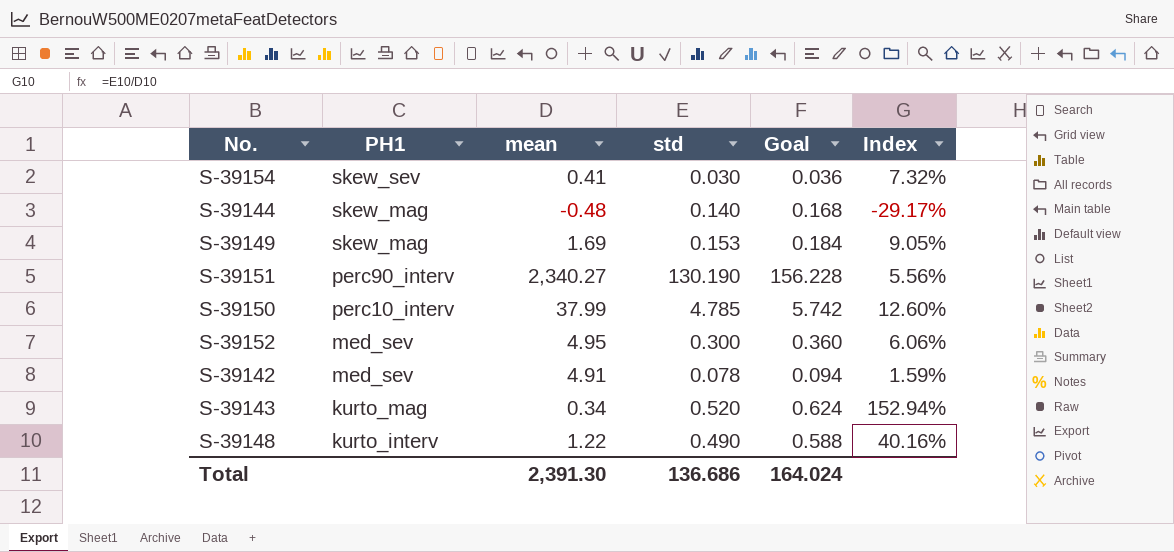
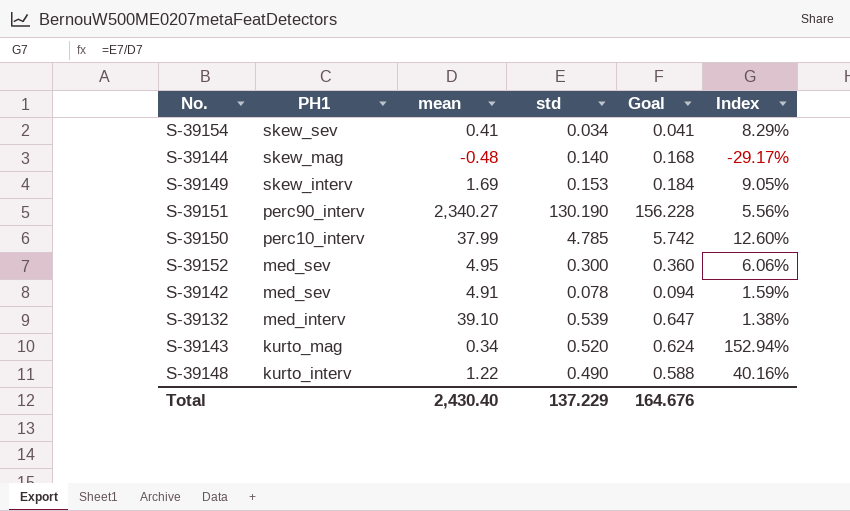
S-39154 | std: 0.030 -> 0.034
S-39154 | Goal: 0.036 -> 0.041
S-39154 | Index: 7.32% -> 8.29%
S-39149 | PH1: skew_mag -> skew_interv
row S-39132: none -> med_interv | 39.10 | 0.539 | 0.647 | 1.38%
Total | mean: 2,391.30 -> 2,430.40
Total | std: 136.686 -> 137.229
Total | Goal: 164.024 -> 164.676

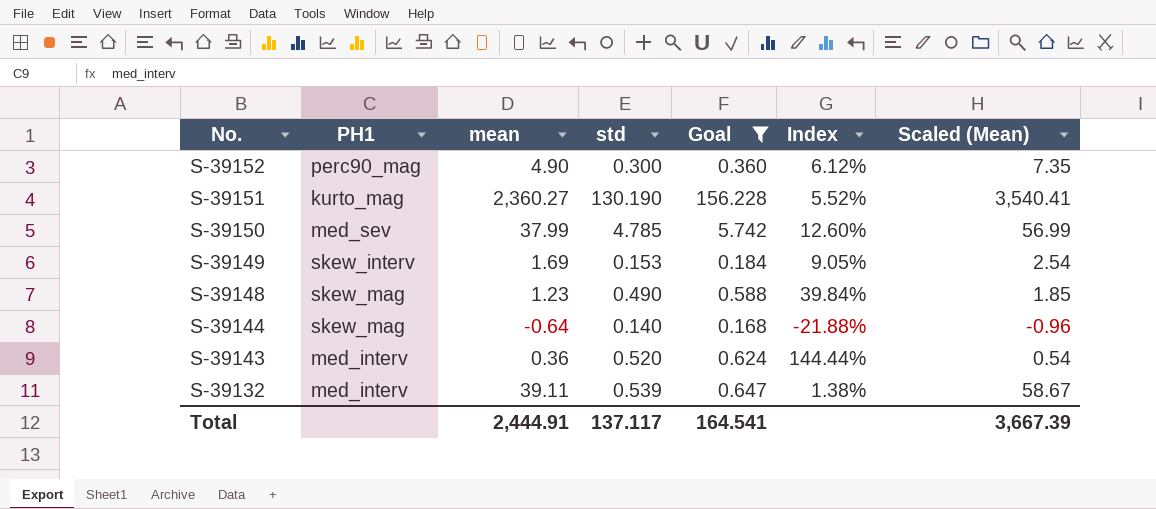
filter: none -> Goal >= 0.168
row order: PH1 descending -> No. descending
column Scaled (Mean) | formula: none -> [mean] * 1.5
S-39152 | PH1: med_sev -> perc90_mag
S-39152 | mean: 4.95 -> 4.90
S-39152 | Index: 6.06% -> 6.12%
S-39151 | PH1: perc90_interv -> kurto_mag
S-39151 | mean: 2,340.27 -> 2,360.27
S-39151 | Index: 5.56% -> 5.52%
S-39150 | PH1: perc10_interv -> med_sev
S-39148 | PH1: kurto_interv -> skew_mag
S-39148 | mean: 1.22 -> 1.23
S-39148 | Index: 40.16% -> 39.84%
S-39144 | mean: -0.48 -> -0.64
S-39144 | Index: -29.17% -> -21.88%
S-39143 | PH1: kurto_mag -> med_interv
S-39143 | mean: 0.34 -> 0.36
S-39143 | Index: 152.94% -> 144.44%
S-39132 | mean: 39.10 -> 39.11
Total | mean: 2,430.40 -> 2,444.91
Total | std: 137.229 -> 137.117
Total | Goal: 164.676 -> 164.541

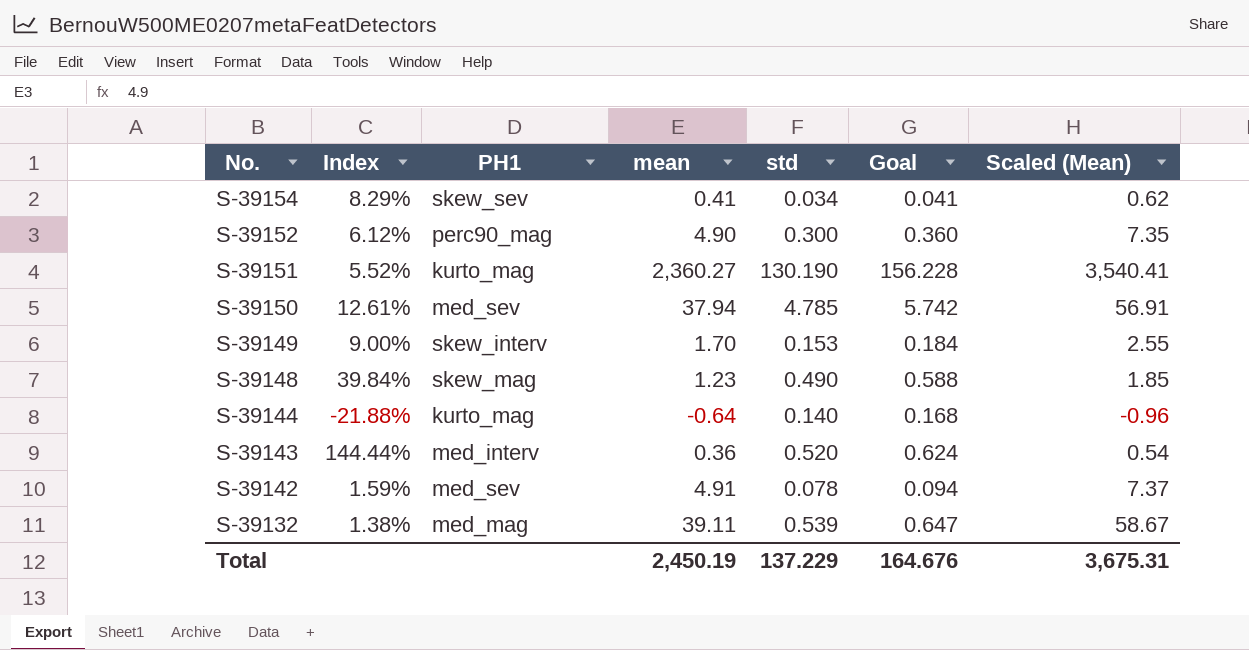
filter: Goal >= 0.168 -> none
column Index | position: 6 -> 2
S-39150 | Index: 12.60% -> 12.61%
S-39150 | mean: 37.99 -> 37.94
S-39150 | Scaled (Mean): 56.99 -> 56.91
S-39149 | Index: 9.05% -> 9.00%
S-39149 | mean: 1.69 -> 1.70
S-39149 | Scaled (Mean): 2.54 -> 2.55
S-39144 | PH1: skew_mag -> kurto_mag
S-39132 | PH1: med_interv -> med_mag
Total | mean: 2,444.91 -> 2,450.19
Total | std: 137.117 -> 137.229
Total | Goal: 164.541 -> 164.676
Total | Scaled (Mean): 3,667.39 -> 3,675.31

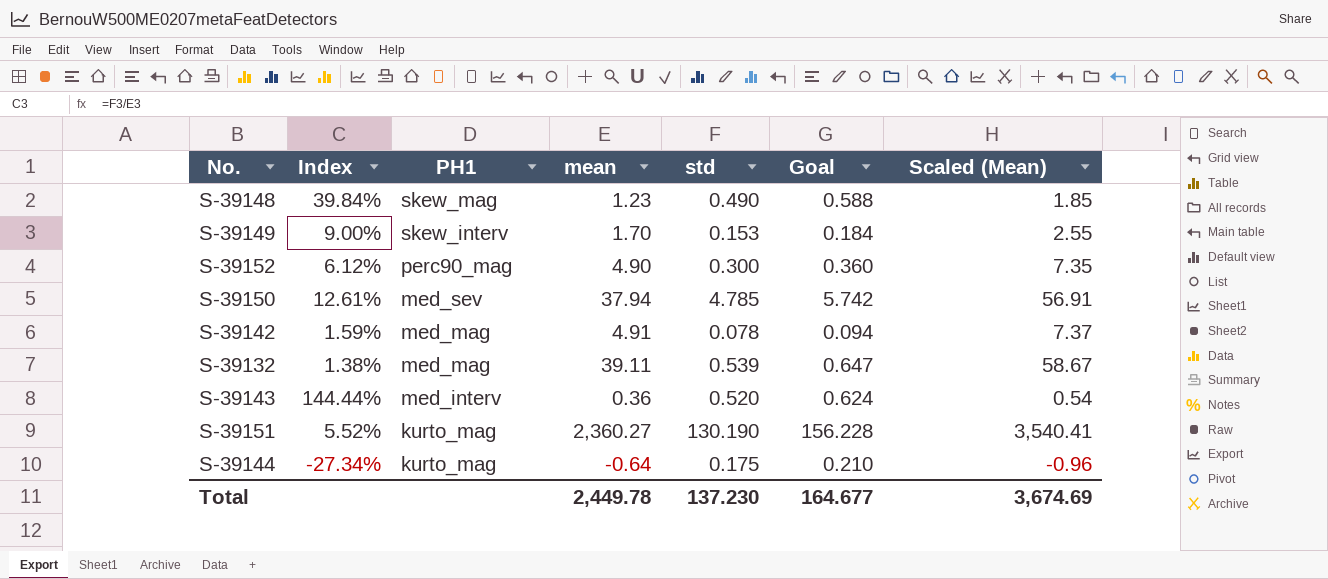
row order: No. descending -> PH1 descending
row S-39154: 8.29% | skew_sev | 0.41 | 0.034 | 0.041 | 0.62 -> none
S-39142 | PH1: med_sev -> med_mag
S-39144 | Index: -21.88% -> -27.34%
S-39144 | std: 0.140 -> 0.175
S-39144 | Goal: 0.168 -> 0.210
Total | mean: 2,450.19 -> 2,449.78
Total | std: 137.229 -> 137.230
Total | Goal: 164.676 -> 164.677
Total | Scaled (Mean): 3,675.31 -> 3,674.69

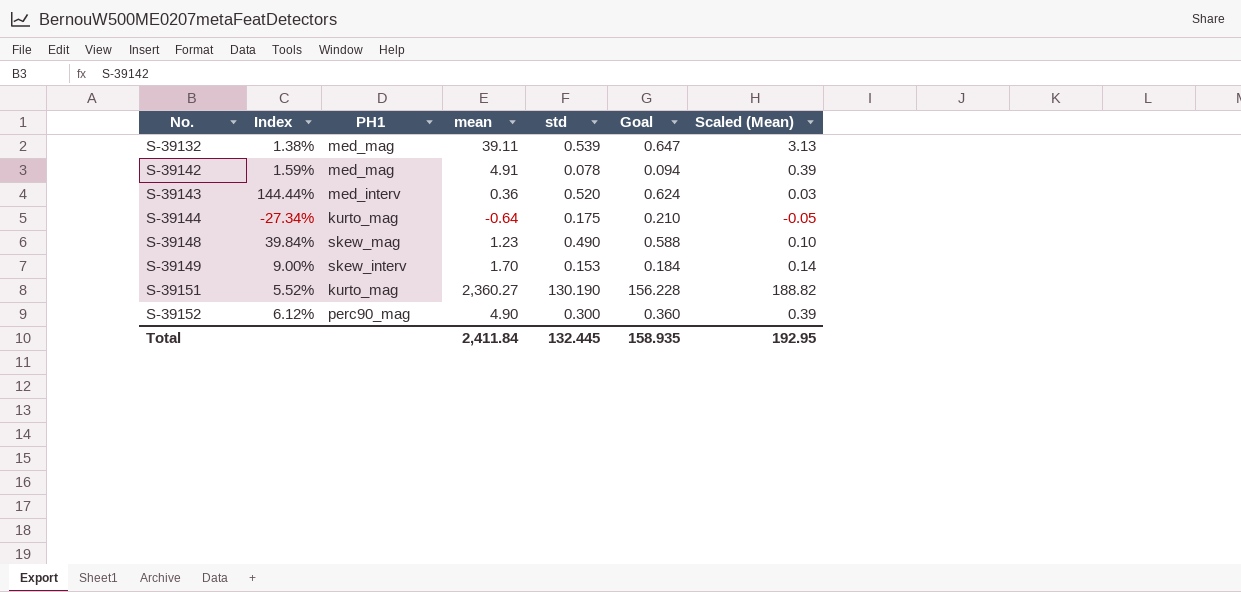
row order: PH1 descending -> No. ascending
column Scaled (Mean) | formula: [mean] * 1.5 -> [mean] * 0.08
row S-39150: 12.61% | med_sev | 37.94 | 4.785 | 5.742 | 56.91 -> none
Total | mean: 2,449.78 -> 2,411.84
Total | std: 137.230 -> 132.445
Total | Goal: 164.677 -> 158.935
Total | Scaled (Mean): 3,674.69 -> 192.95

